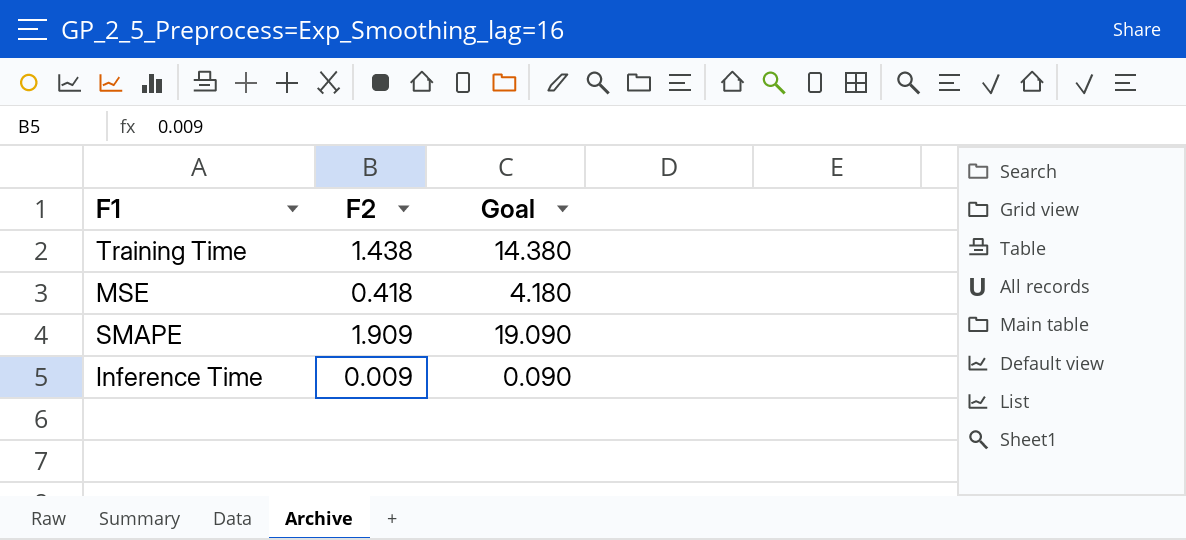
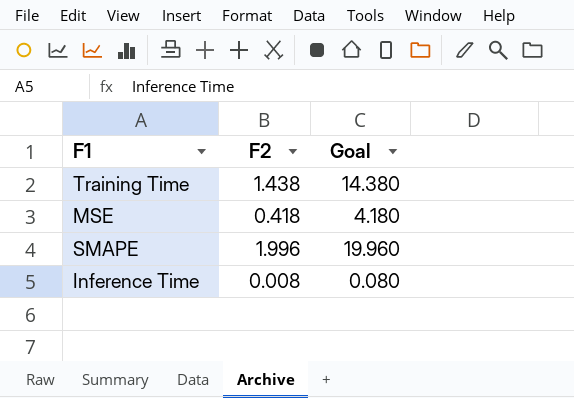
SMAPE | F2: 1.909 -> 1.996
SMAPE | Goal: 19.090 -> 19.960
Inference Time | F2: 0.009 -> 0.008
Inference Time | Goal: 0.090 -> 0.080

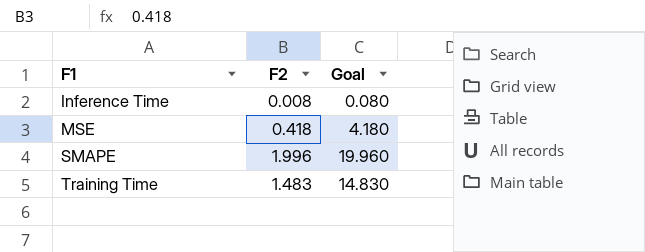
row order: none -> F1 ascending
Training Time | F2: 1.438 -> 1.483
Training Time | Goal: 14.380 -> 14.830

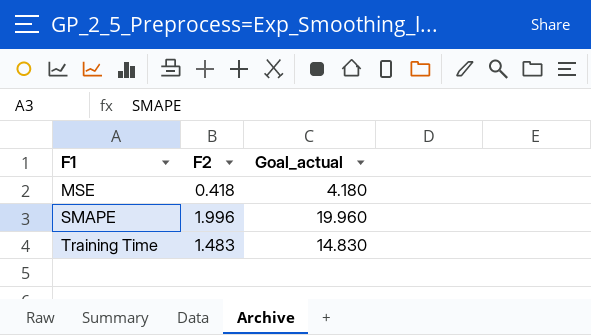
column name: Goal -> Goal_actual
row Inference Time: 0.008 | 0.080 -> none

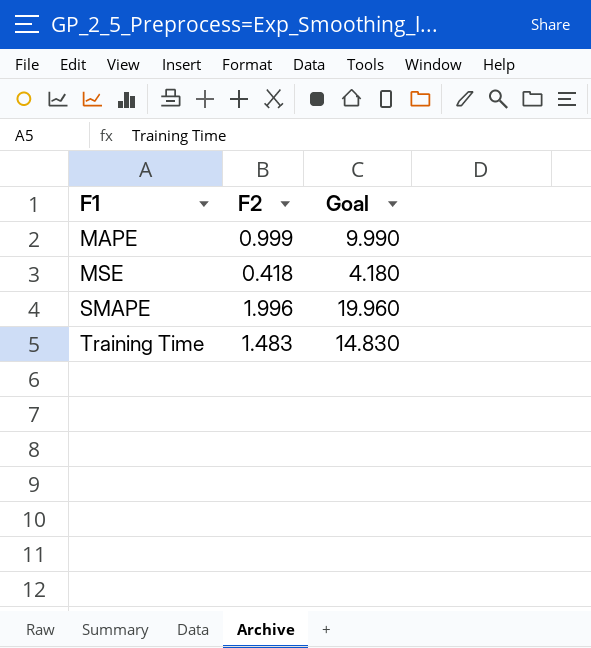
column name: Goal_actual -> Goal
row MAPE: none -> 0.999 | 9.990

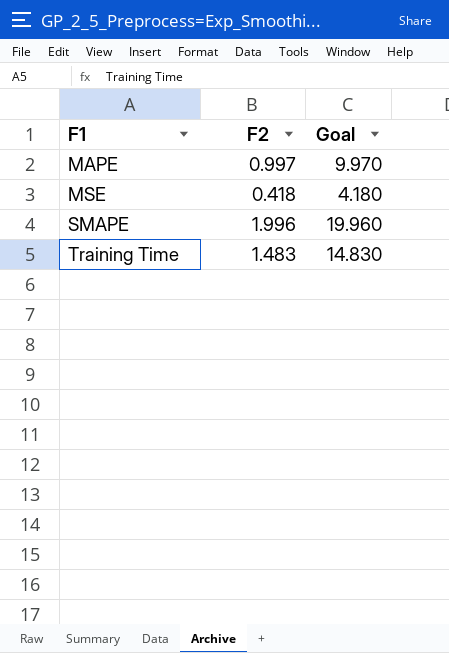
MAPE | F2: 0.999 -> 0.997
MAPE | Goal: 9.990 -> 9.970

